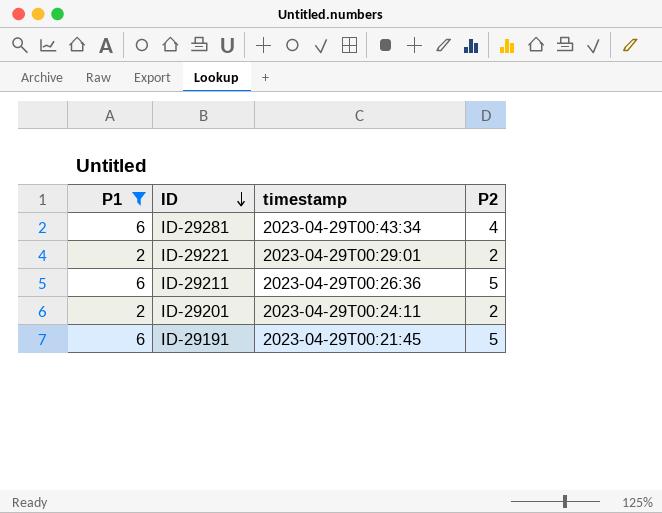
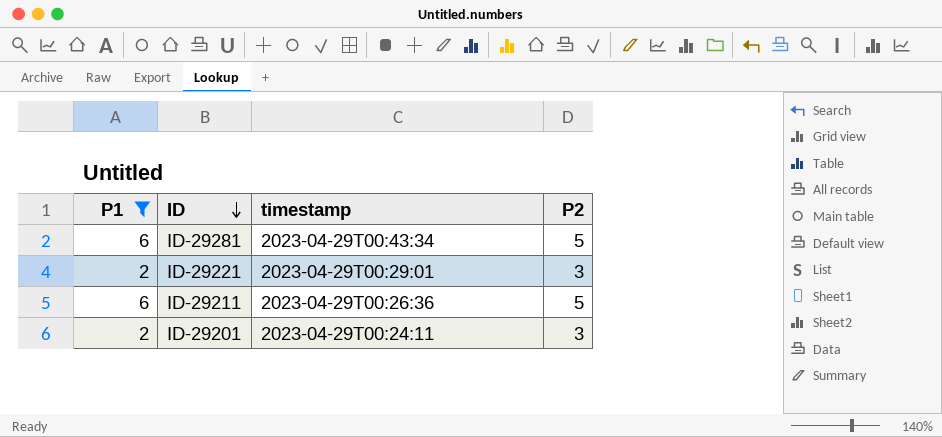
row ID-29191: 6 | 2023-04-29T00:21:45 | 5 -> none
ID-29281 | P2: 4 -> 5
ID-29221 | P2: 2 -> 3
ID-29201 | P2: 2 -> 3

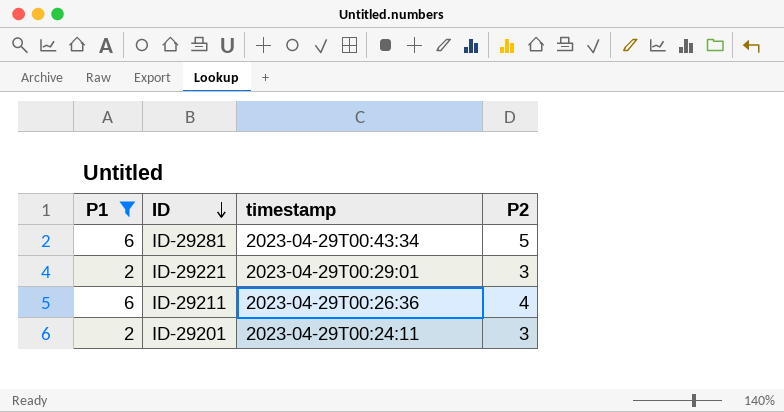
ID-29211 | P2: 5 -> 4

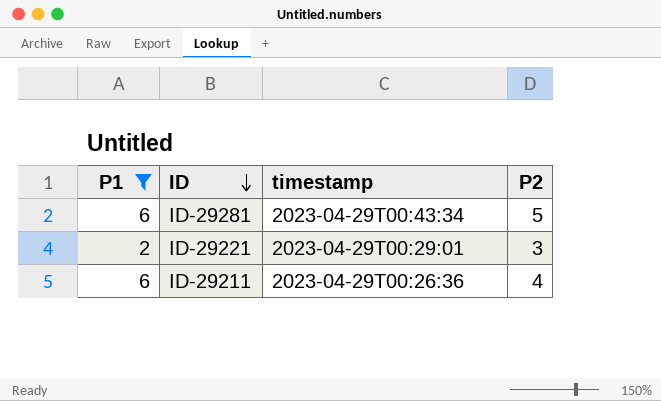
row ID-29201: 2 | 2023-04-29T00:24:11 | 3 -> none

